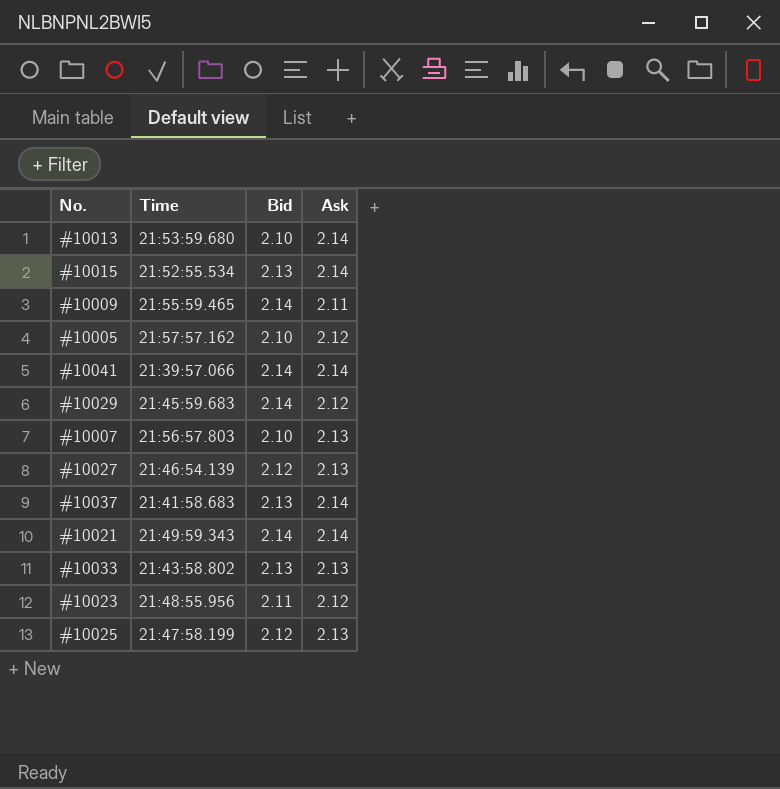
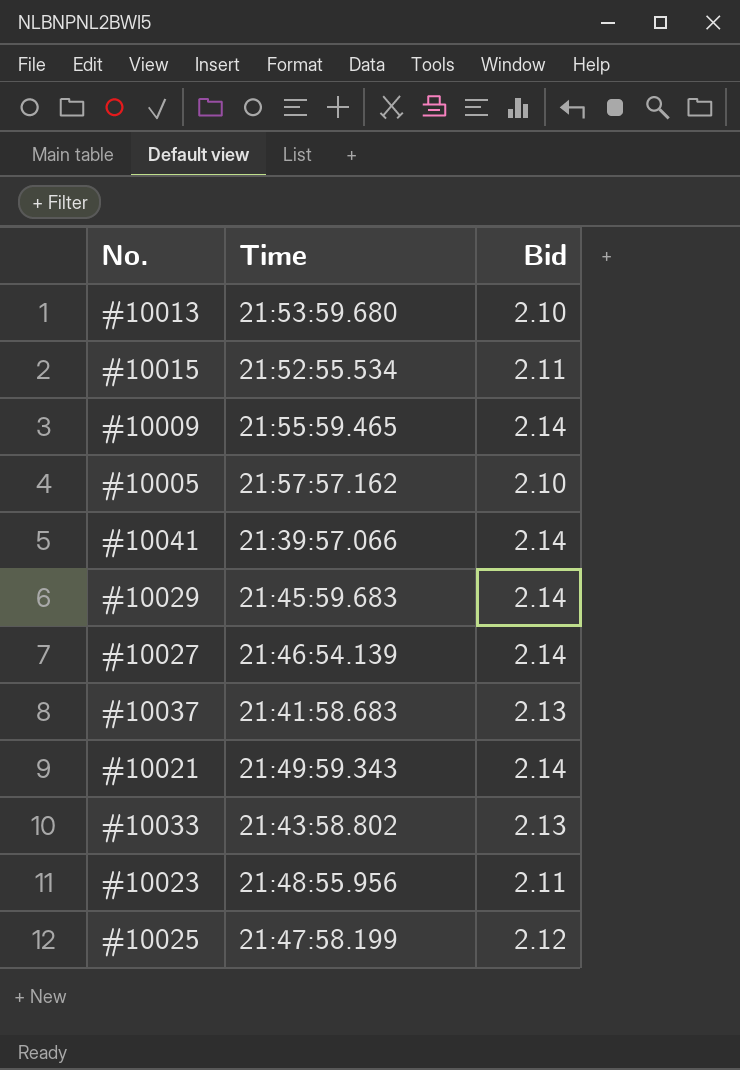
column Ask | position: 4 -> none
row #10007: 21:56:57.803 | 2.10 | 2.13 -> none
#10015 | Bid: 2.13 -> 2.11
#10027 | Bid: 2.12 -> 2.14

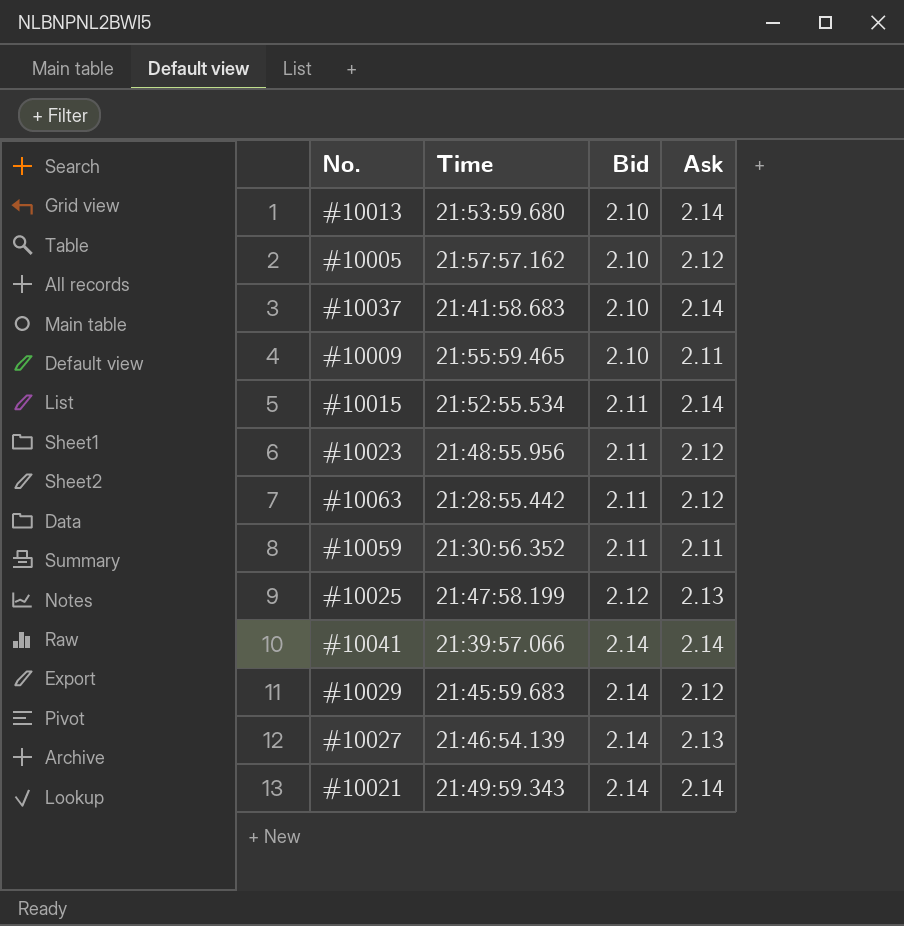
row order: none -> Bid ascending
column Ask | position: none -> 4
row #10033: 21:43:58.802 | 2.13 -> none
#10037 | Bid: 2.13 -> 2.10
#10009 | Bid: 2.14 -> 2.10
row #10063: none -> 21:28:55.442 | 2.11 | 2.12
row #10059: none -> 21:30:56.352 | 2.11 | 2.11

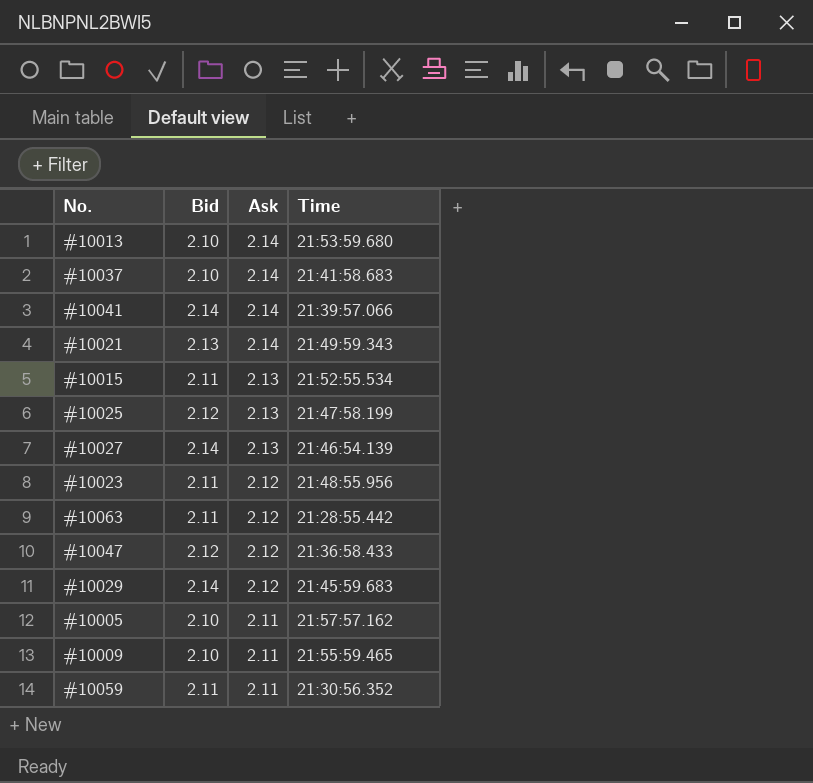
row order: Bid ascending -> Ask descending
column Time | position: 2 -> 4
#10021 | Bid: 2.14 -> 2.13
#10015 | Ask: 2.14 -> 2.13
row #10047: none -> 2.12 | 2.12 | 21:36:58.433
#10005 | Ask: 2.12 -> 2.11

